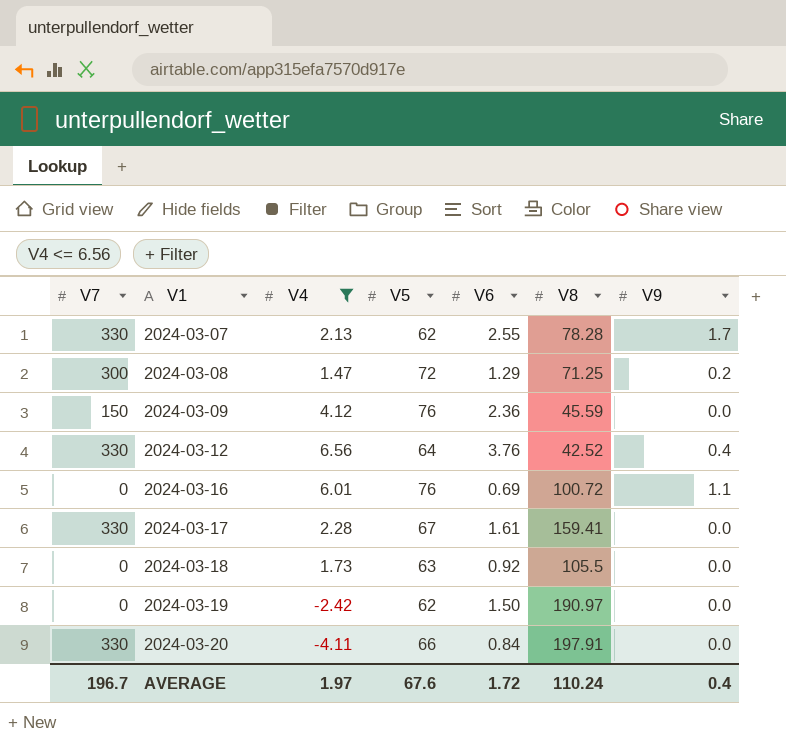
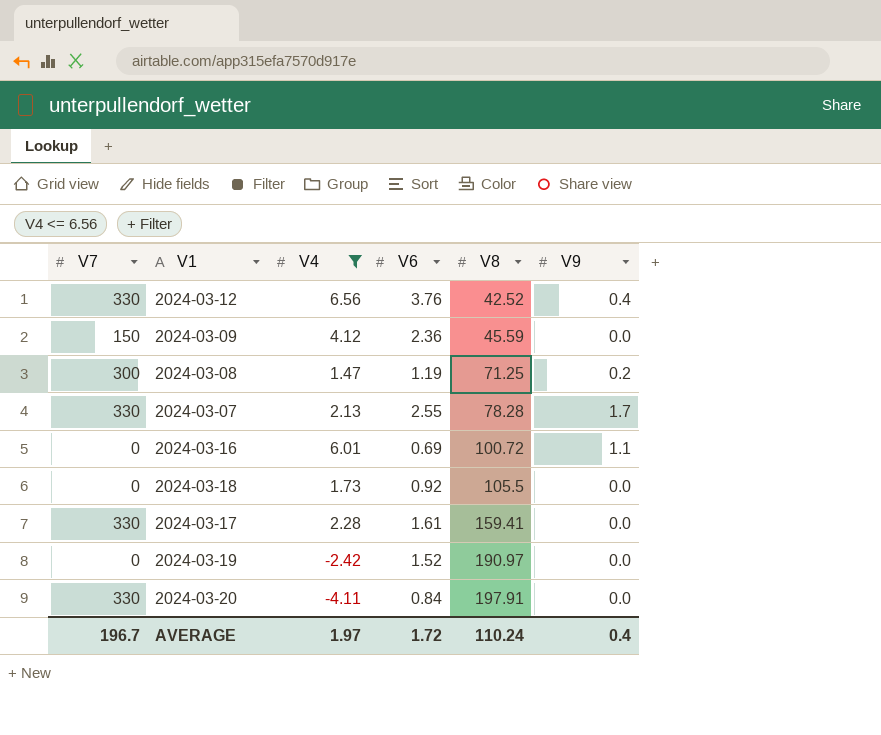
row order: V1 ascending -> V8 ascending
column V5 | position: 4 -> none
2024-03-08 | V6: 1.29 -> 1.19
2024-03-19 | V6: 1.50 -> 1.52

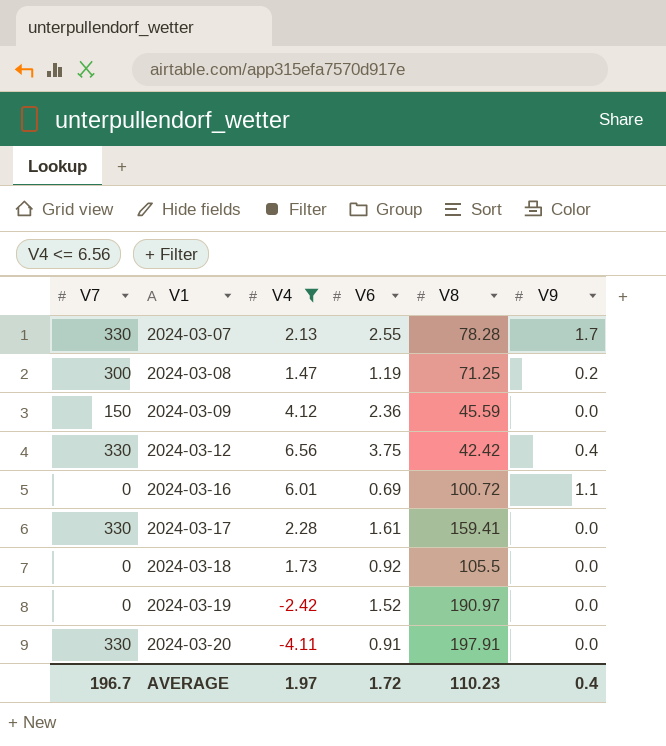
row order: V8 ascending -> V1 ascending
2024-03-12 | V6: 3.76 -> 3.75
2024-03-12 | V8: 42.52 -> 42.42
2024-03-20 | V6: 0.84 -> 0.91
AVERAGE | V8: 110.24 -> 110.23

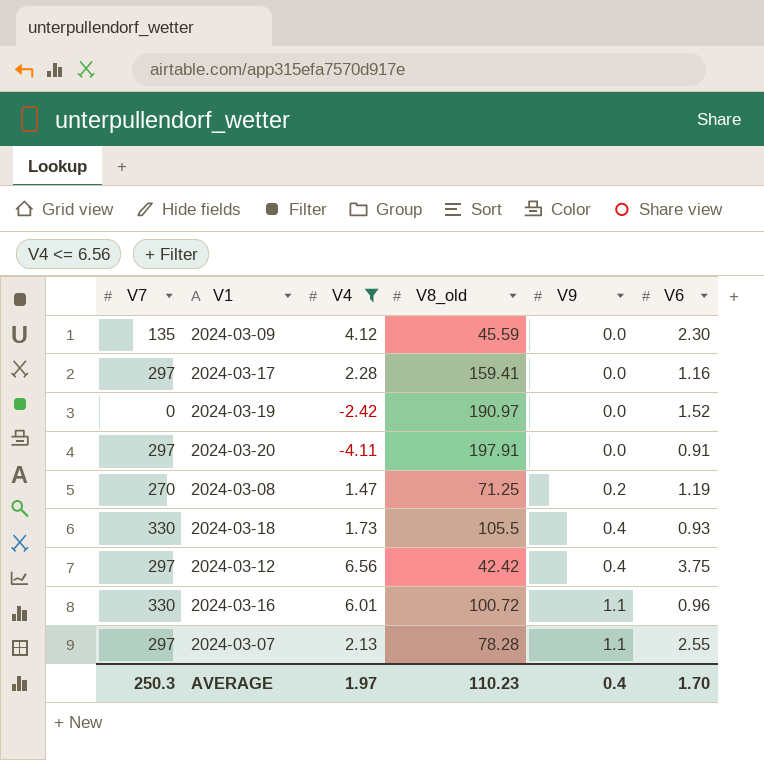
row order: V1 ascending -> V9 ascending
column name: V8 -> V8_old
column V6 | position: 4 -> 6
2024-03-09 | V7: 150 -> 135
2024-03-09 | V6: 2.36 -> 2.30
2024-03-17 | V7: 330 -> 297
2024-03-17 | V6: 1.61 -> 1.16
2024-03-20 | V7: 330 -> 297
2024-03-08 | V7: 300 -> 270
2024-03-18 | V7: 0 -> 330
2024-03-18 | V9: 0.0 -> 0.4
2024-03-18 | V6: 0.92 -> 0.93
2024-03-12 | V7: 330 -> 297
2024-03-16 | V7: 0 -> 330
2024-03-16 | V6: 0.69 -> 0.96
2024-03-07 | V7: 330 -> 297
2024-03-07 | V9: 1.7 -> 1.1
AVERAGE | V7: 196.7 -> 250.3
AVERAGE | V6: 1.72 -> 1.70

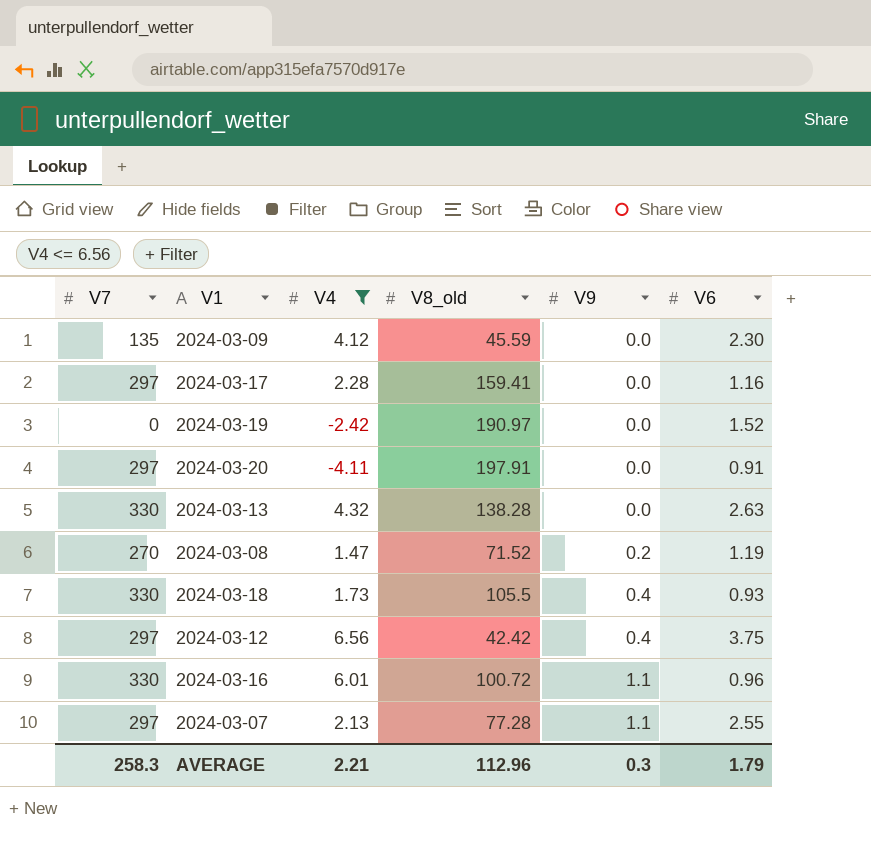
row 2024-03-13: none -> 330 | 4.32 | 138.28 | 0.0 | 2.63
2024-03-08 | V8_old: 71.25 -> 71.52
2024-03-07 | V8_old: 78.28 -> 77.28
AVERAGE | V7: 250.3 -> 258.3
AVERAGE | V4: 1.97 -> 2.21
AVERAGE | V8_old: 110.23 -> 112.96
AVERAGE | V9: 0.4 -> 0.3
AVERAGE | V6: 1.70 -> 1.79

